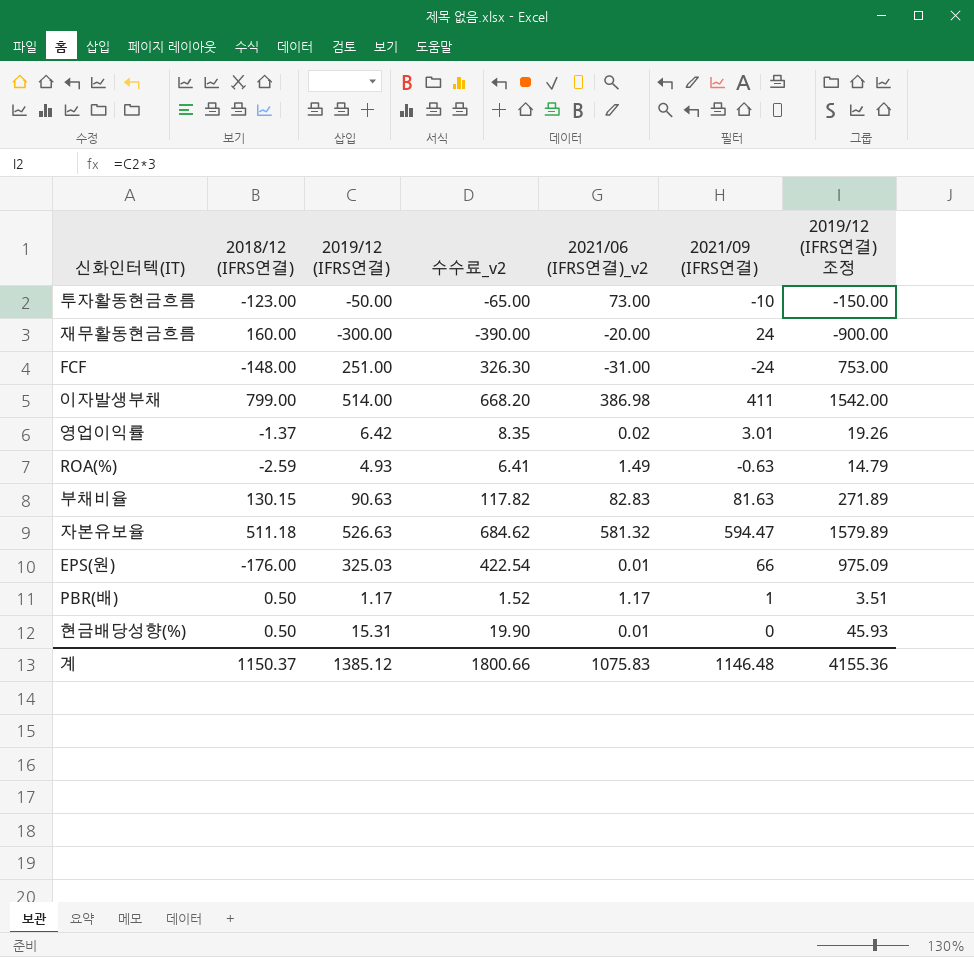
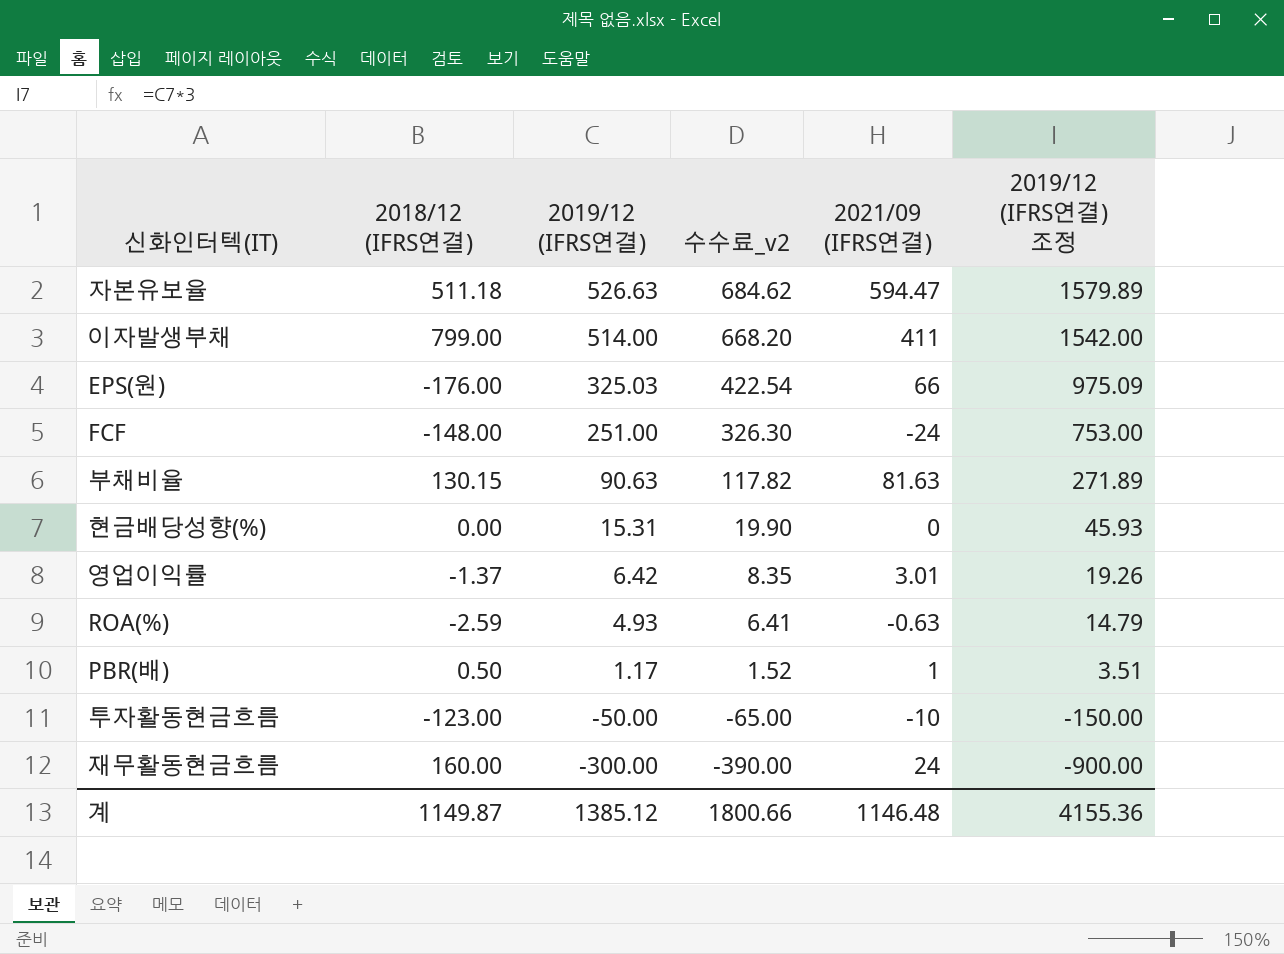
row order: none -> 2019/12 (IFRS연결) descending
column 2021/06 (IFRS연결)_v2 | position: 5 -> none
현금배당성향(%) | 2018/12 (IFRS연결): 0.50 -> 0.00
계 | 2018/12 (IFRS연결): 1150.37 -> 1149.87

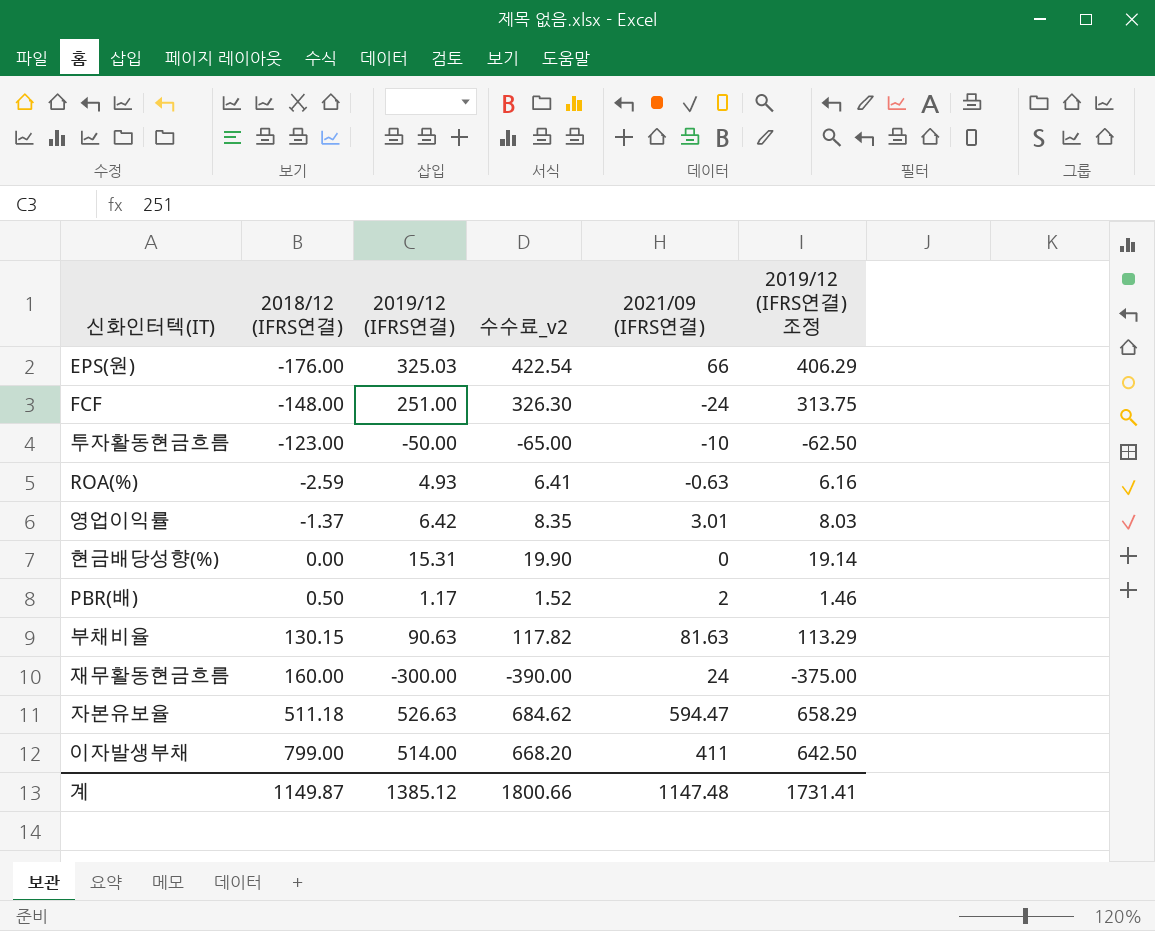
row order: 2019/12 (IFRS연결) descending -> 2018/12 (IFRS연결) ascending
column 2019/12 (IFRS연결) 조정 | formula: [2019/12 (IFRS연결)] * 3 -> [2019/12 (IFRS연결)] * 1.25
PBR(배) | 2021/09 (IFRS연결): 1 -> 2
계 | 2021/09 (IFRS연결): 1146.48 -> 1147.48
계 | 2019/12 (IFRS연결) 조정: 4155.36 -> 1731.41

